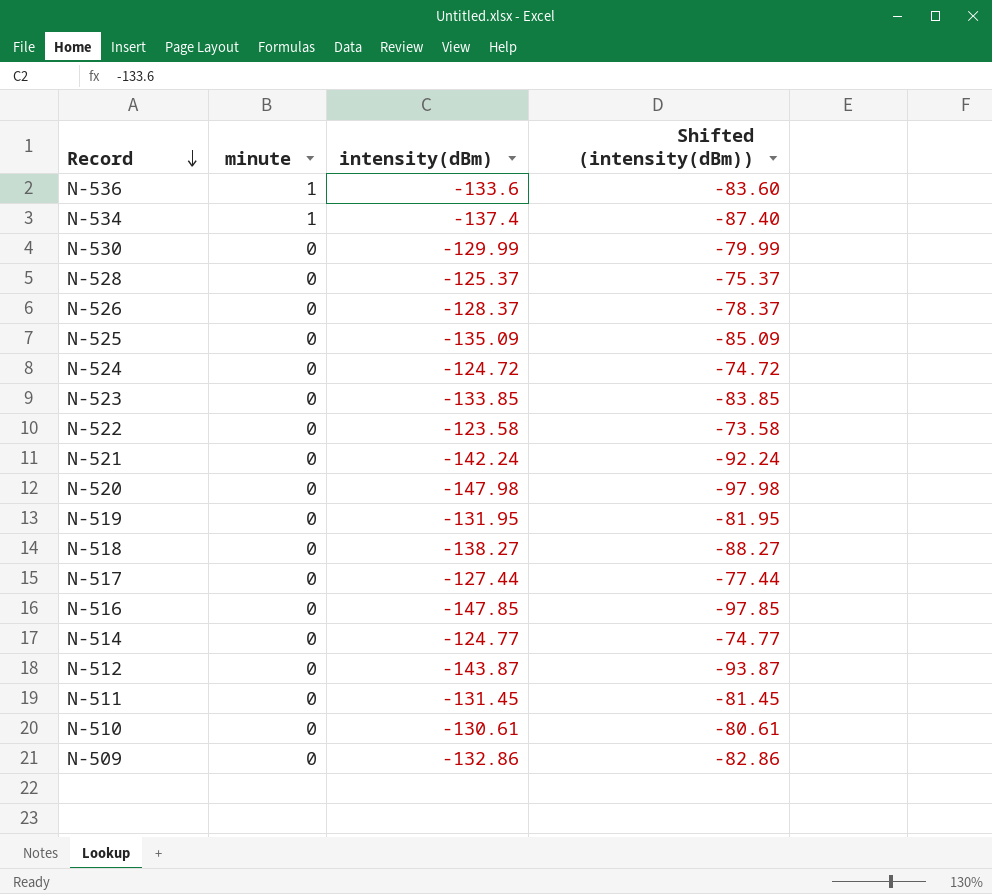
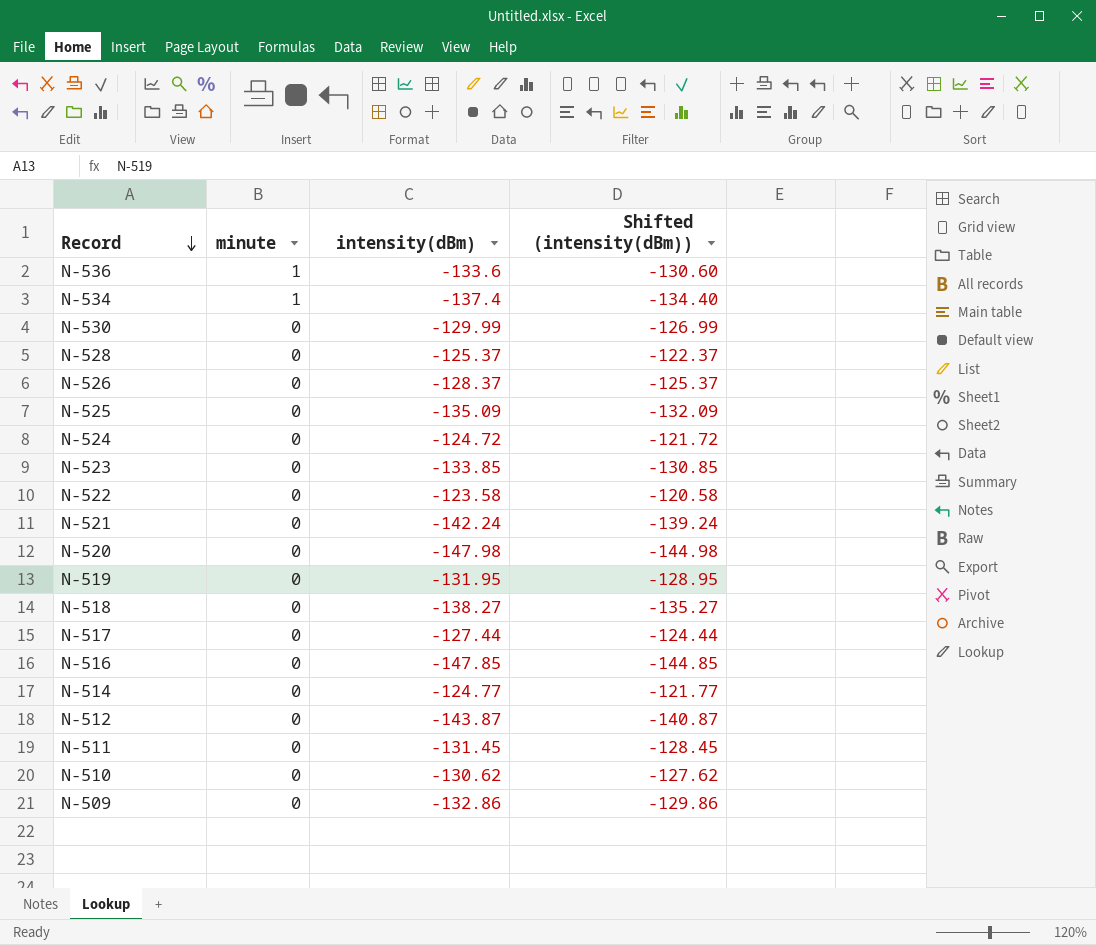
column Shifted (intensity(dBm)) | formula: [intensity(dBm)] + 50 -> [intensity(dBm)] + 3
N-510 | intensity(dBm): -130.61 -> -130.62

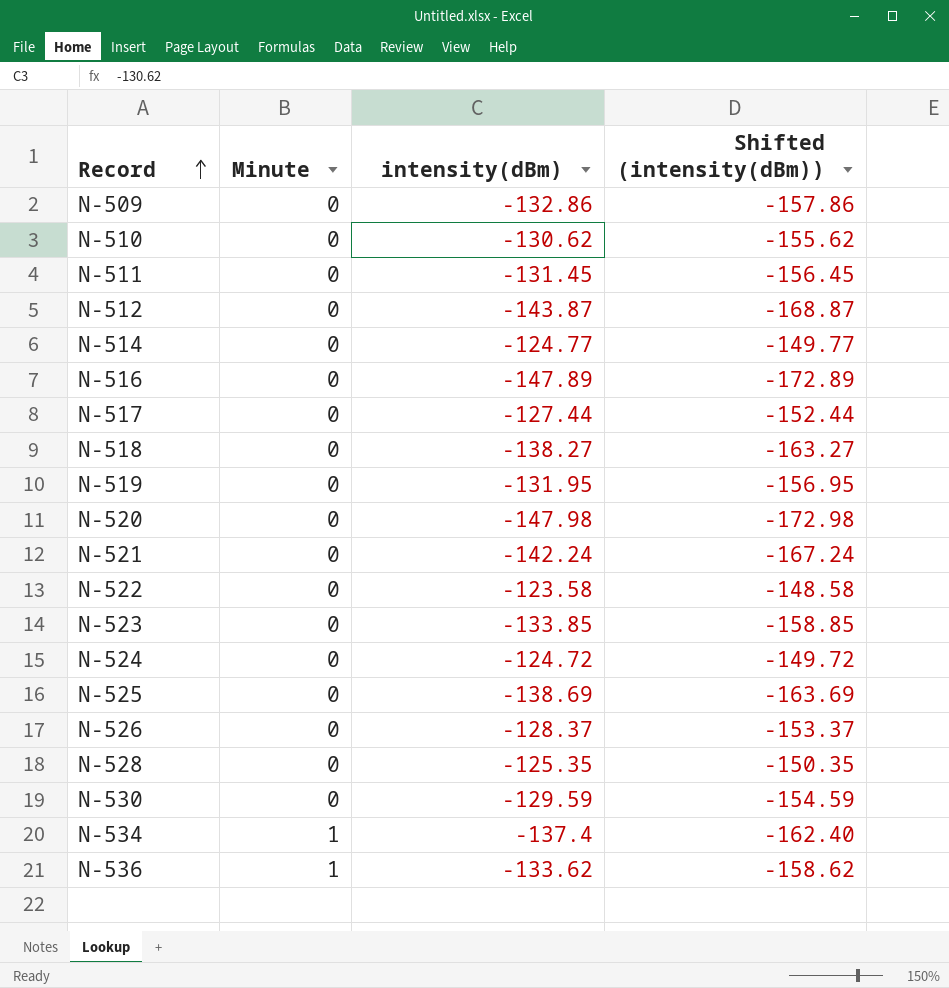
row order: Record descending -> Record ascending
column name: minute -> Minute
column Shifted (intensity(dBm)) | formula: [intensity(dBm)] + 3 -> [intensity(dBm)] - 25
N-516 | intensity(dBm): -147.85 -> -147.89
N-525 | intensity(dBm): -135.09 -> -138.69
N-528 | intensity(dBm): -125.37 -> -125.35
N-530 | intensity(dBm): -129.99 -> -129.59
N-536 | intensity(dBm): -133.6 -> -133.62

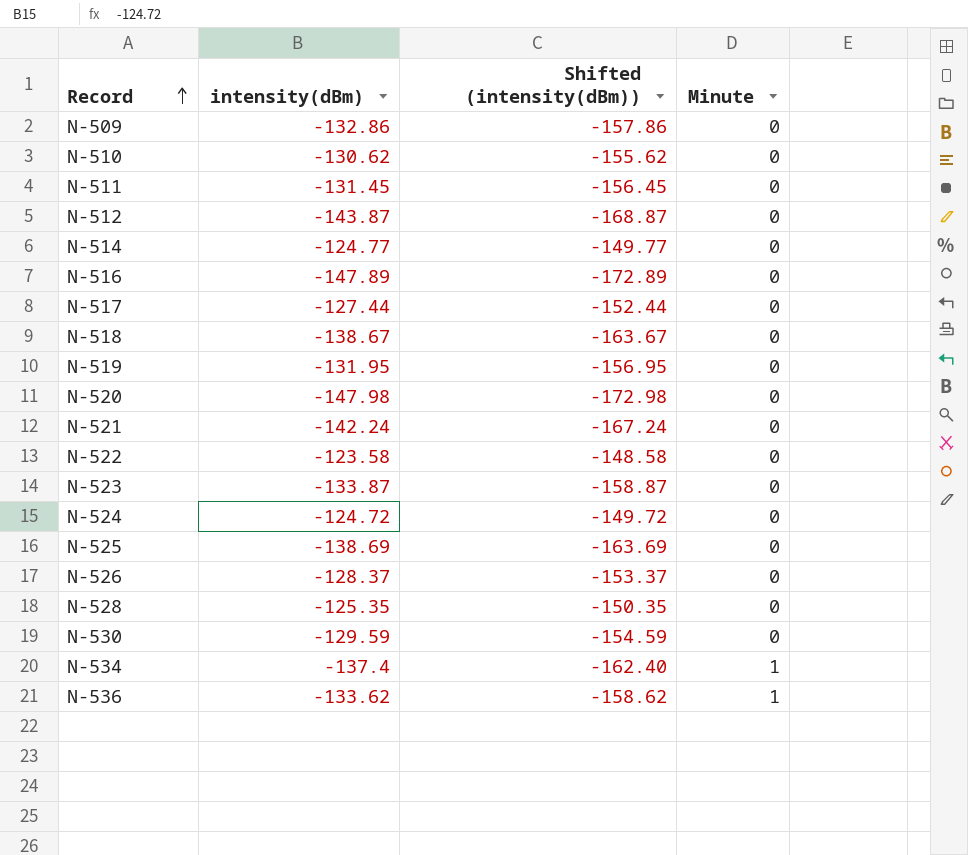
column Minute | position: 2 -> 4
N-518 | intensity(dBm): -138.27 -> -138.67
N-518 | Shifted (intensity(dBm)): -163.27 -> -163.67
N-523 | intensity(dBm): -133.85 -> -133.87
N-523 | Shifted (intensity(dBm)): -158.85 -> -158.87

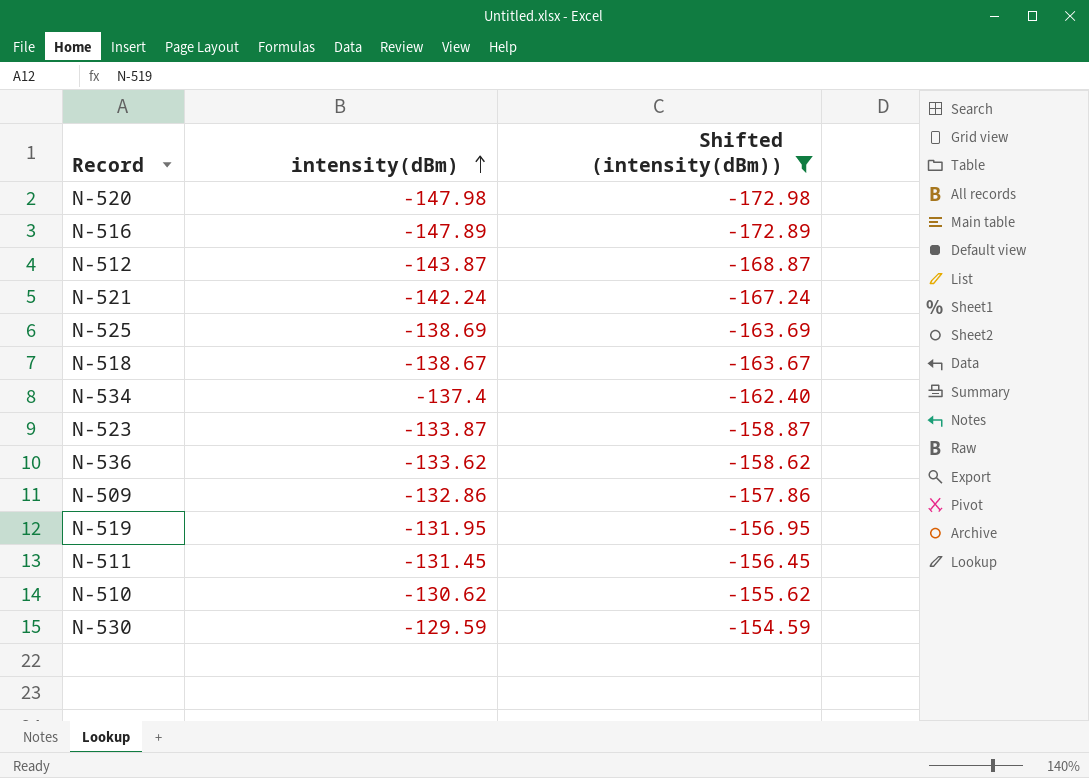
filter: none -> Shifted (intensity(dBm)) <= -154.59
row order: Record ascending -> intensity(dBm) ascending
column Minute | position: 4 -> none

